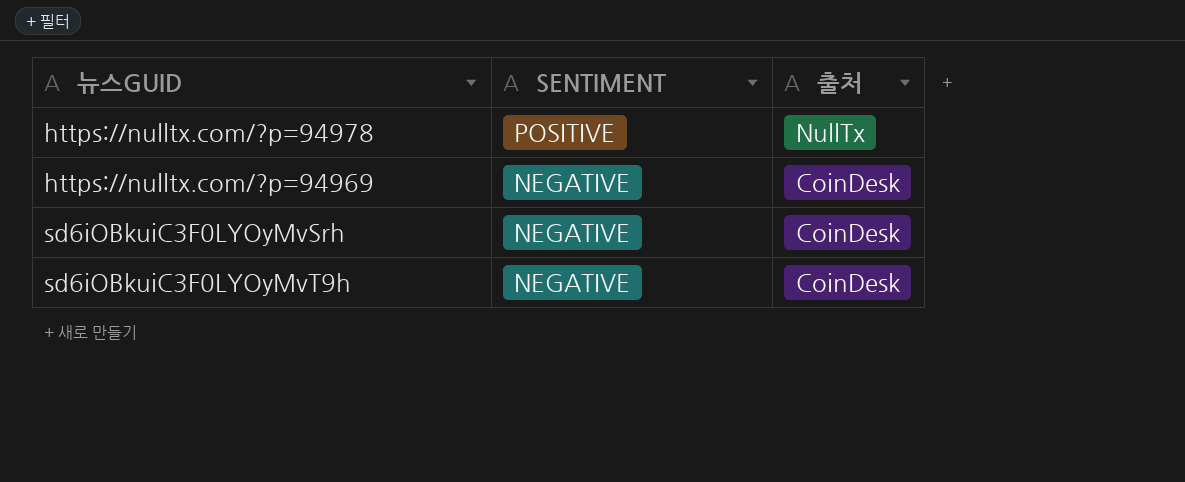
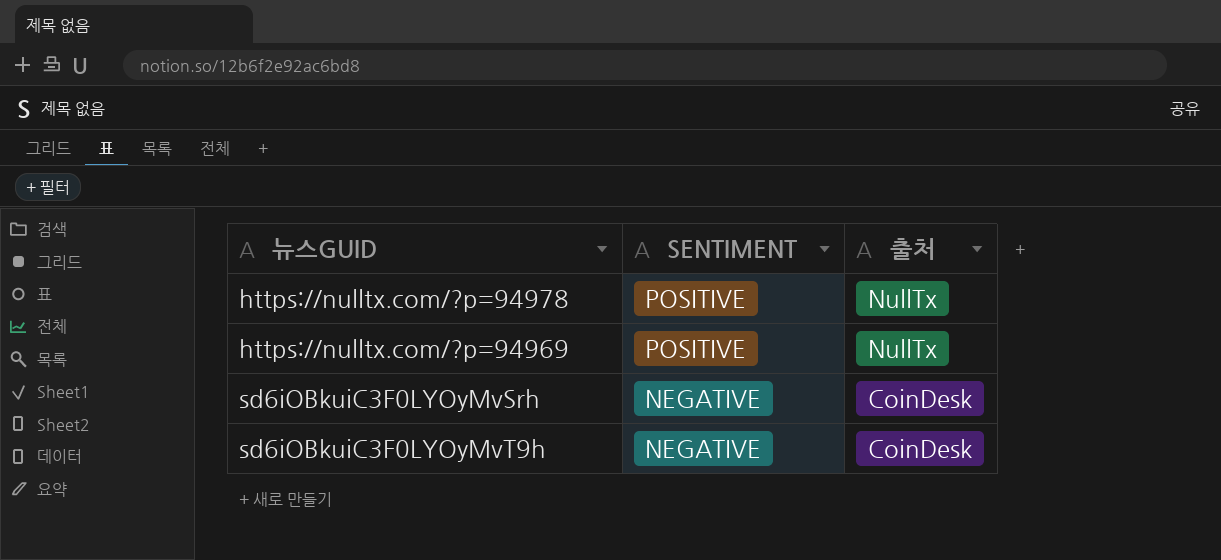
https://nulltx.com/?p=94969 | SENTIMENT: NEGATIVE -> POSITIVE
https://nulltx.com/?p=94969 | 출처: CoinDesk -> NullTx

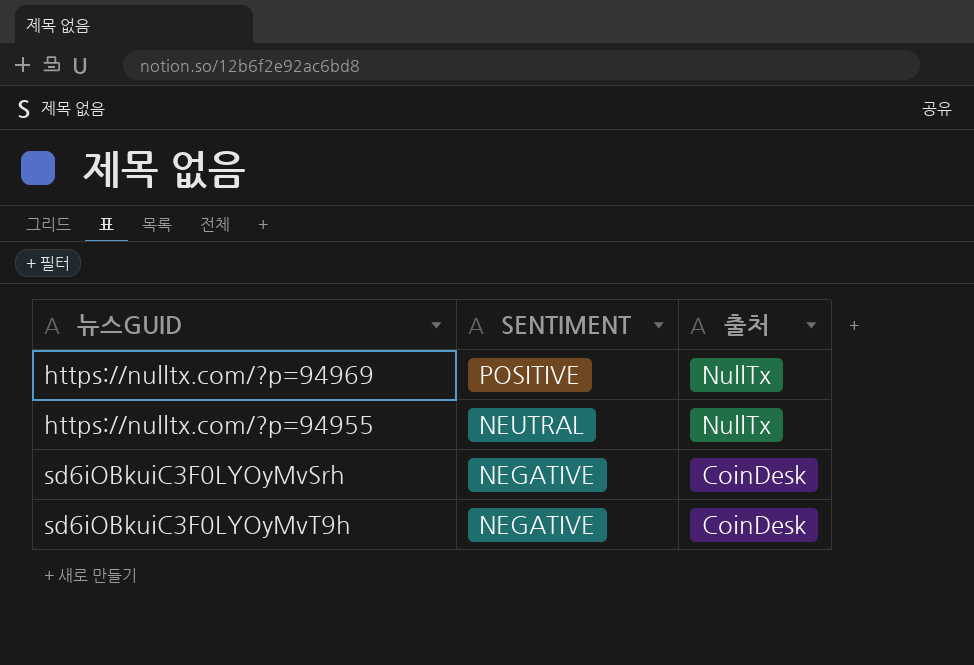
row https://nulltx.com/?p=94978: POSITIVE | NullTx -> none
row https://nulltx.com/?p=94955: none -> NEUTRAL | NullTx

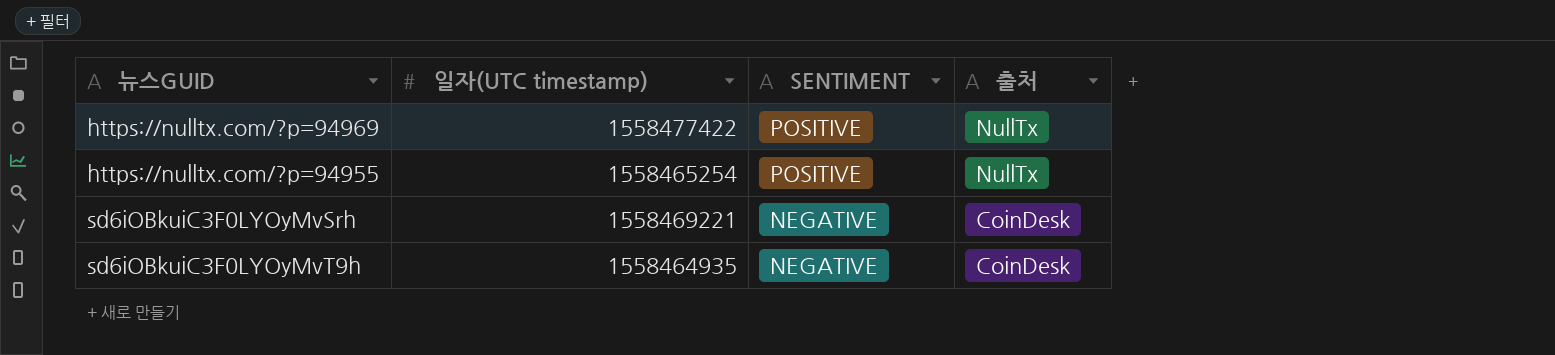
column 일자(UTC timestamp) | position: none -> 2
https://nulltx.com/?p=94955 | SENTIMENT: NEUTRAL -> POSITIVE

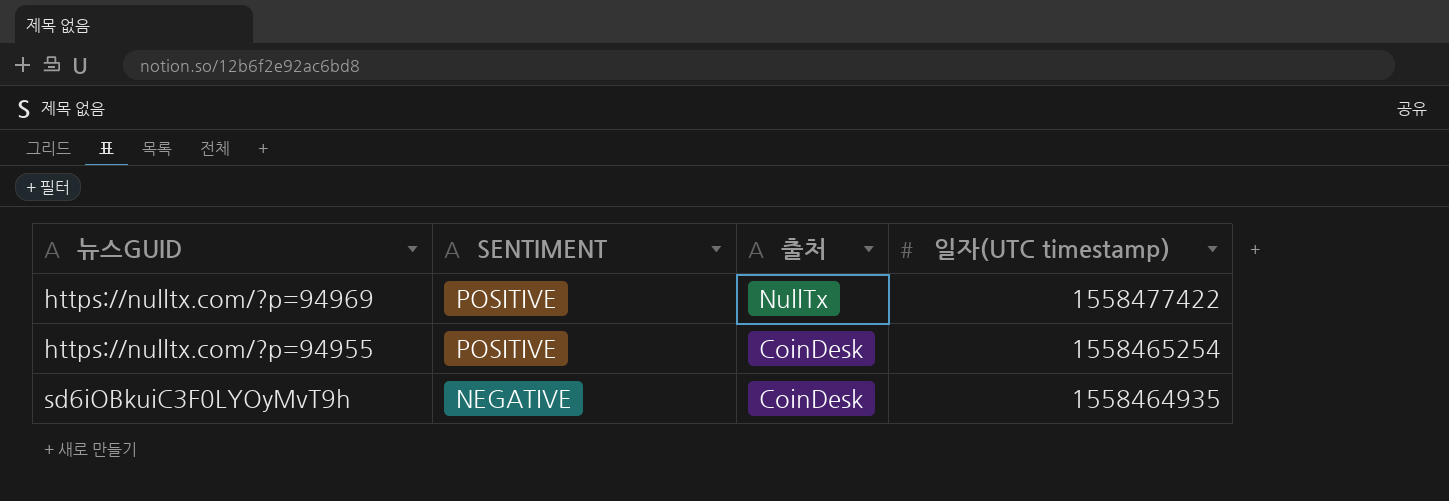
column 일자(UTC timestamp) | position: 2 -> 4
row sd6iOBkuiC3F0LYOyMvSrh: 1558469221 | NEGATIVE | CoinDesk -> none
https://nulltx.com/?p=94955 | 출처: NullTx -> CoinDesk

